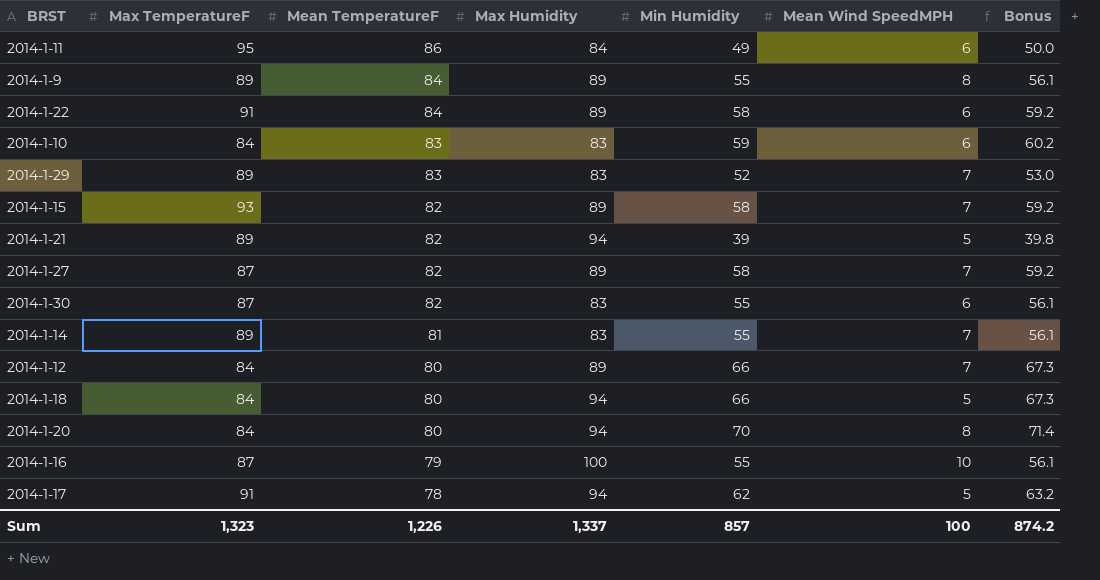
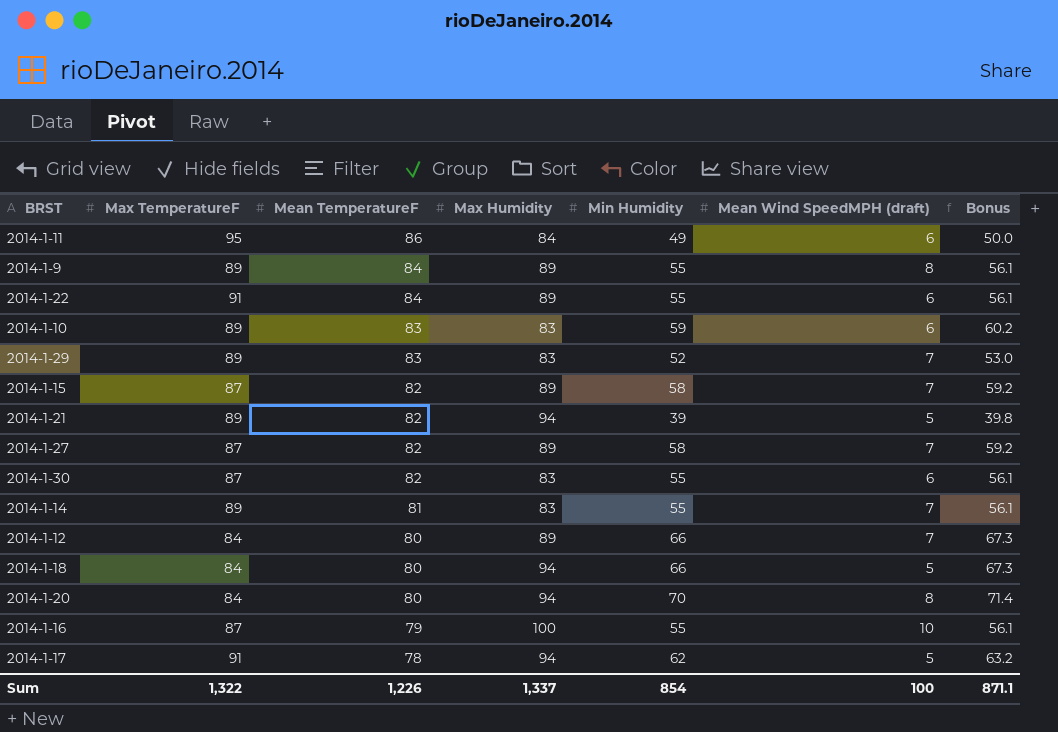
column name: Mean Wind SpeedMPH -> Mean Wind SpeedMPH (draft)
2014-1-22 | Min Humidity: 58 -> 55
2014-1-22 | Bonus: 59.2 -> 56.1
2014-1-10 | Max TemperatureF: 84 -> 89
2014-1-15 | Max TemperatureF: 93 -> 87
Sum | Max TemperatureF: 1,323 -> 1,322
Sum | Min Humidity: 857 -> 854
Sum | Bonus: 874.2 -> 871.1

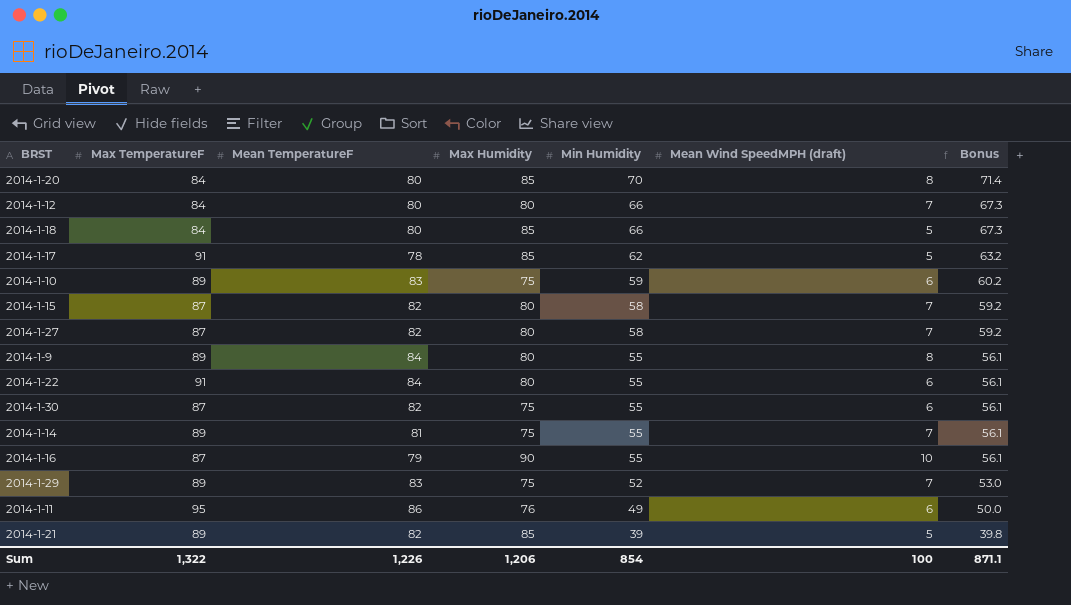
row order: Mean TemperatureF descending -> Min Humidity descending
2014-1-20 | Max Humidity: 94 -> 85
2014-1-12 | Max Humidity: 89 -> 80
2014-1-18 | Max Humidity: 94 -> 85
2014-1-17 | Max Humidity: 94 -> 85
2014-1-10 | Max Humidity: 83 -> 75
2014-1-15 | Max Humidity: 89 -> 80
2014-1-27 | Max Humidity: 89 -> 80
2014-1-9 | Max Humidity: 89 -> 80
2014-1-22 | Max Humidity: 89 -> 80
2014-1-30 | Max Humidity: 83 -> 75
2014-1-14 | Max Humidity: 83 -> 75
2014-1-16 | Max Humidity: 100 -> 90
2014-1-29 | Max Humidity: 83 -> 75
2014-1-11 | Max Humidity: 84 -> 76
2014-1-21 | Max Humidity: 94 -> 85
Sum | Max Humidity: 1,337 -> 1,206

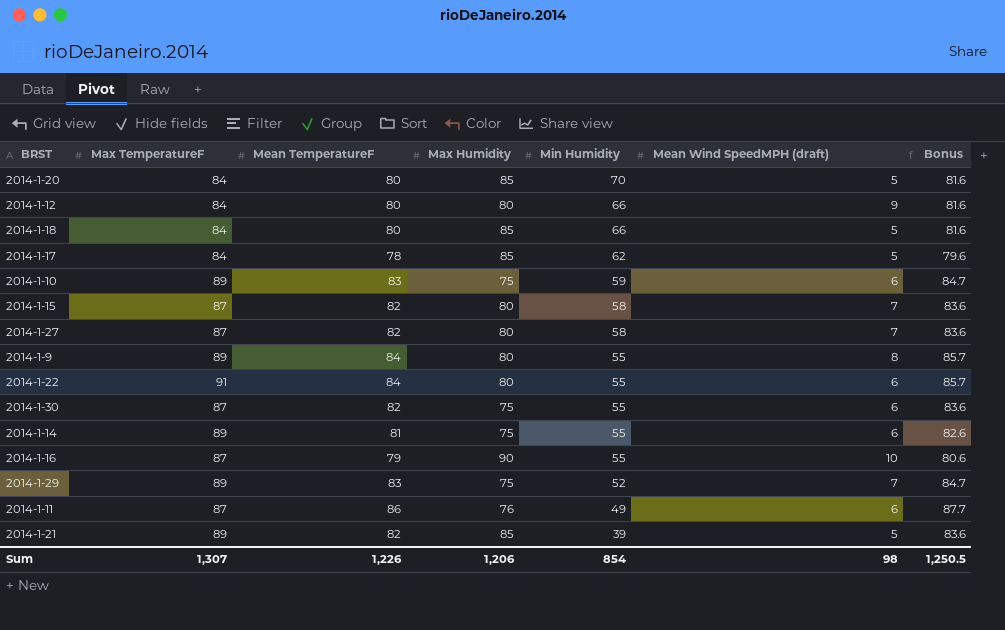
column Bonus | formula: [Min Humidity] * 1.02 -> [Mean TemperatureF] * 1.02
2014-1-20 | Mean Wind SpeedMPH (draft): 8 -> 5
2014-1-12 | Mean Wind SpeedMPH (draft): 7 -> 9
2014-1-17 | Max TemperatureF: 91 -> 84
2014-1-14 | Mean Wind SpeedMPH (draft): 7 -> 6
2014-1-11 | Max TemperatureF: 95 -> 87
Sum | Max TemperatureF: 1,322 -> 1,307
Sum | Mean Wind SpeedMPH (draft): 100 -> 98
Sum | Bonus: 871.1 -> 1,250.5

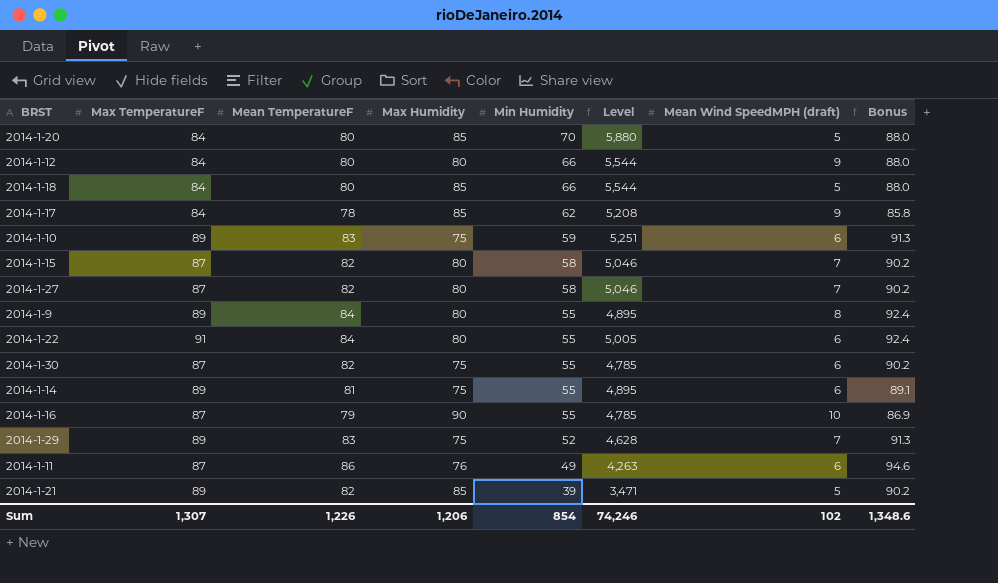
column Level | formula: none -> [Max TemperatureF] * [Min Humidity]
column Bonus | formula: [Mean TemperatureF] * 1.02 -> [Mean TemperatureF] * 1.1
2014-1-17 | Mean Wind SpeedMPH (draft): 5 -> 9
Sum | Mean Wind SpeedMPH (draft): 98 -> 102
Sum | Bonus: 1,250.5 -> 1,348.6

